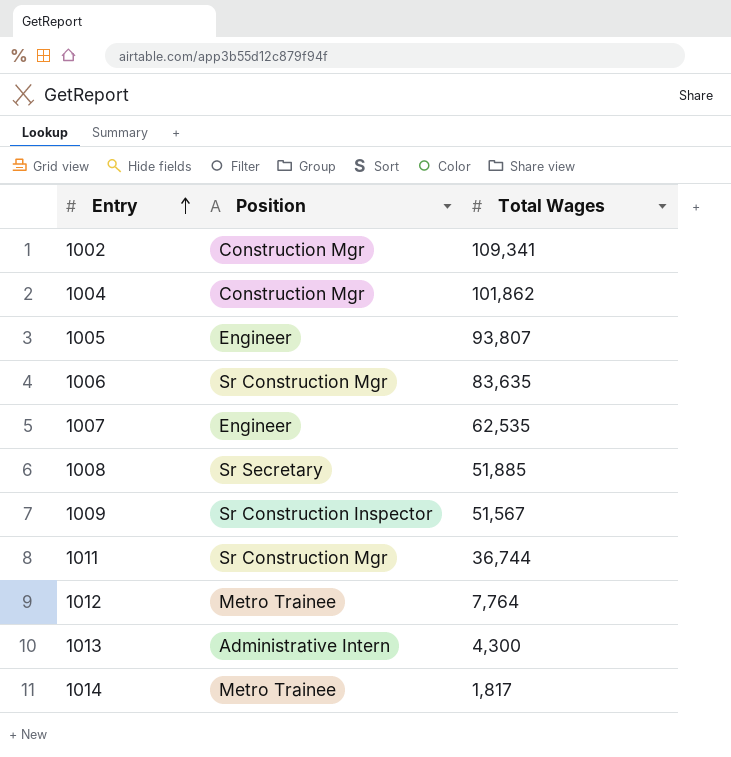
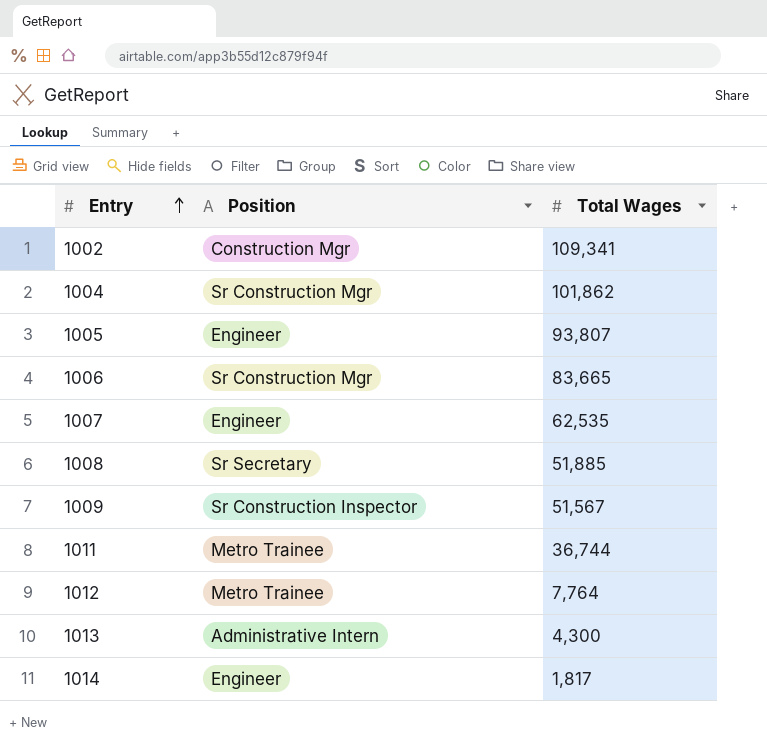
1004 | Position: Construction Mgr -> Sr Construction Mgr
1006 | Total Wages: 83,635 -> 83,665
1011 | Position: Sr Construction Mgr -> Metro Trainee
1014 | Position: Metro Trainee -> Engineer

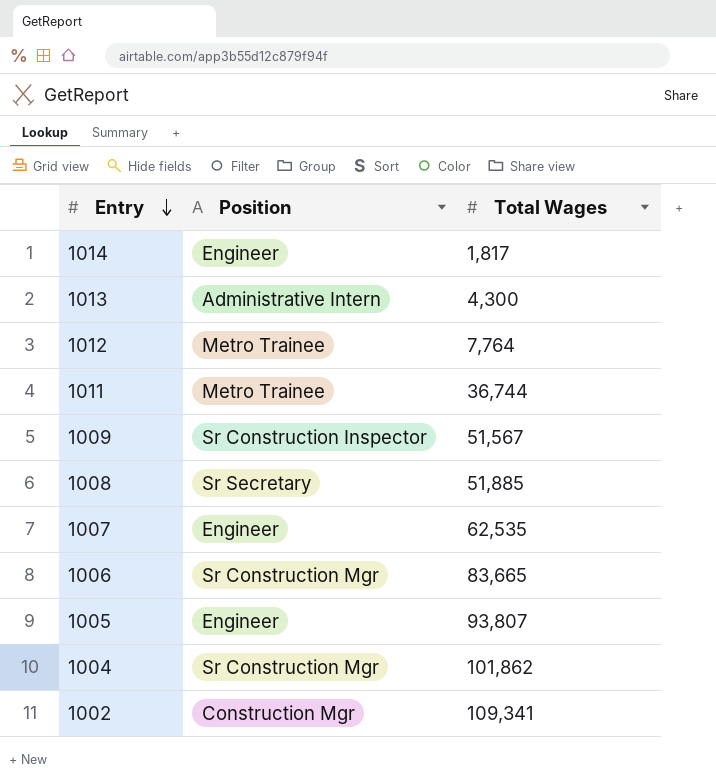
row order: Entry ascending -> Entry descending

